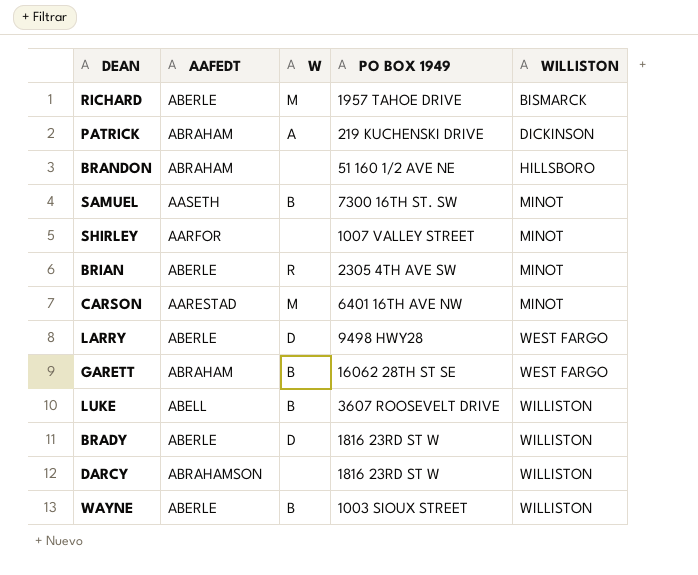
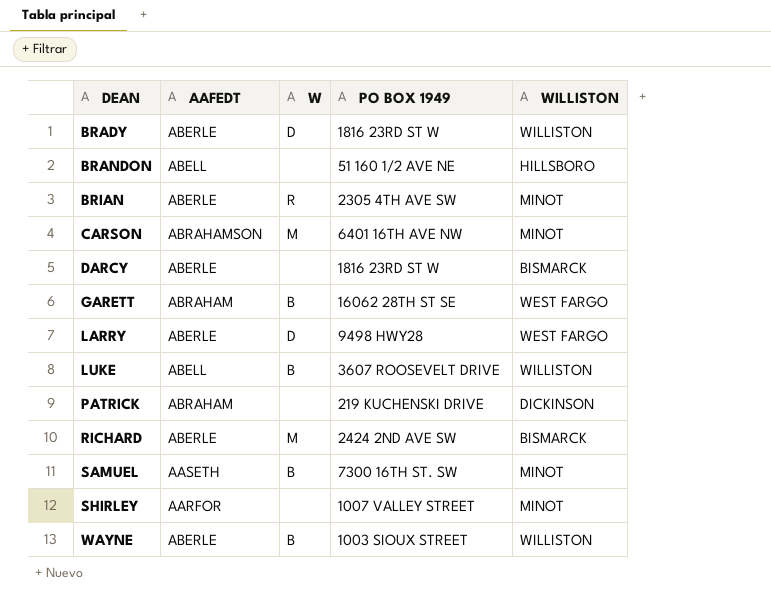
row order: WILLISTON ascending -> DEAN ascending
BRANDON | AAFEDT: ABRAHAM -> ABELL
CARSON | AAFEDT: AARESTAD -> ABRAHAMSON
DARCY | AAFEDT: ABRAHAMSON -> ABERLE
DARCY | WILLISTON: WILLISTON -> BISMARCK
PATRICK | W: A -> none
RICHARD | PO BOX 1949: 1957 TAHOE DRIVE -> 2424 2ND AVE SW

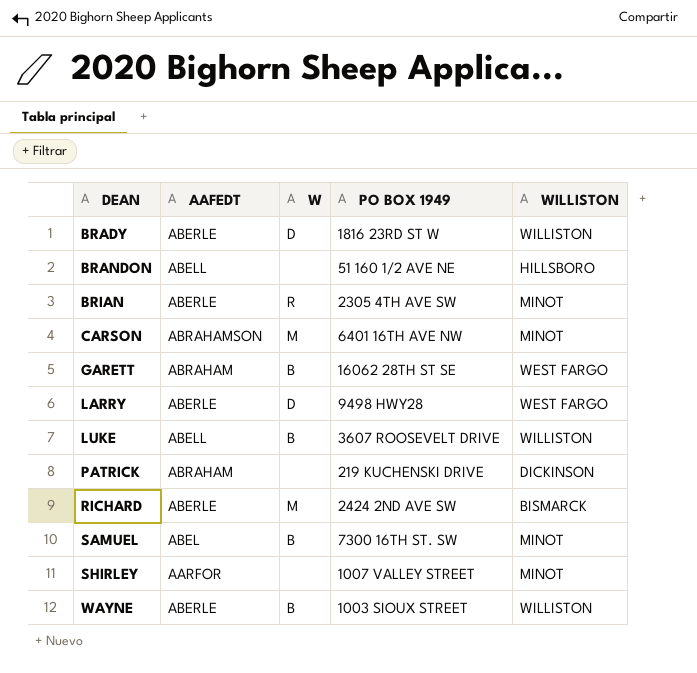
row DARCY: ABERLE | none | 1816 23RD ST W | BISMARCK -> none
SAMUEL | AAFEDT: AASETH -> ABEL

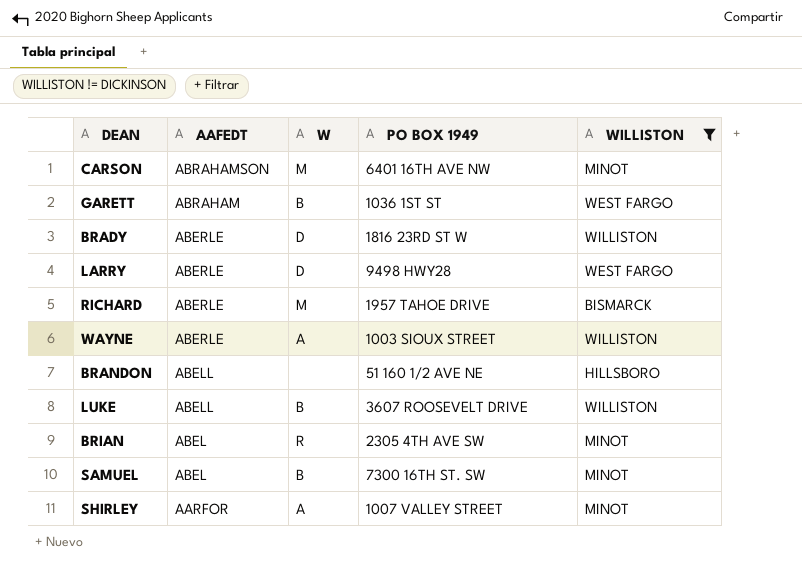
filter: none -> WILLISTON != DICKINSON
row order: DEAN ascending -> AAFEDT descending
GARETT | PO BOX 1949: 16062 28TH ST SE -> 1036 1ST ST
RICHARD | PO BOX 1949: 2424 2ND AVE SW -> 1957 TAHOE DRIVE
WAYNE | W: B -> A
BRIAN | AAFEDT: ABERLE -> ABEL
SHIRLEY | W: none -> A

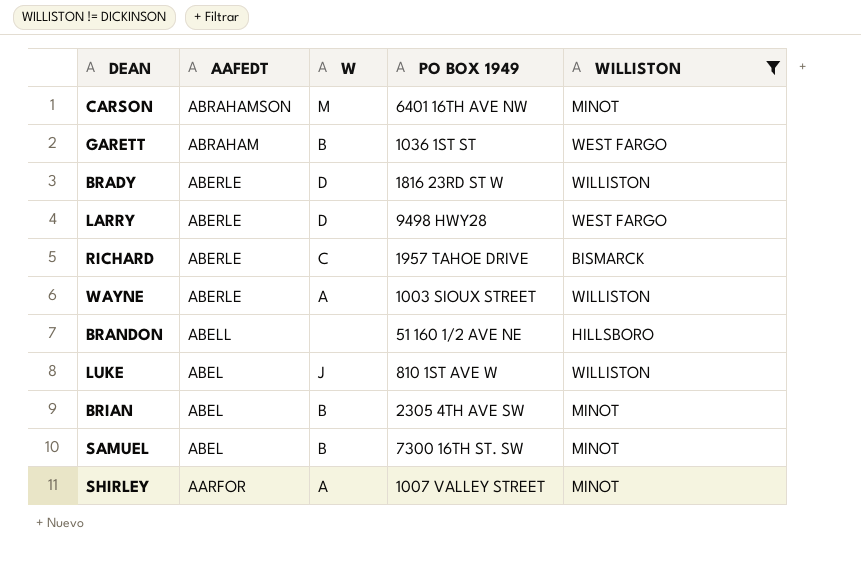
RICHARD | W: M -> C
LUKE | AAFEDT: ABELL -> ABEL
LUKE | W: B -> J
LUKE | PO BOX 1949: 3607 ROOSEVELT DRIVE -> 810 1ST AVE W
BRIAN | W: R -> B

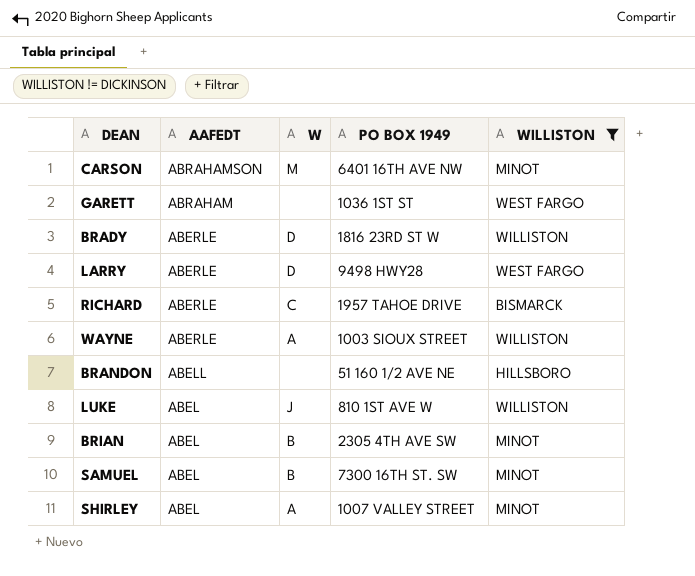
GARETT | W: B -> none
SHIRLEY | AAFEDT: AARFOR -> ABEL

